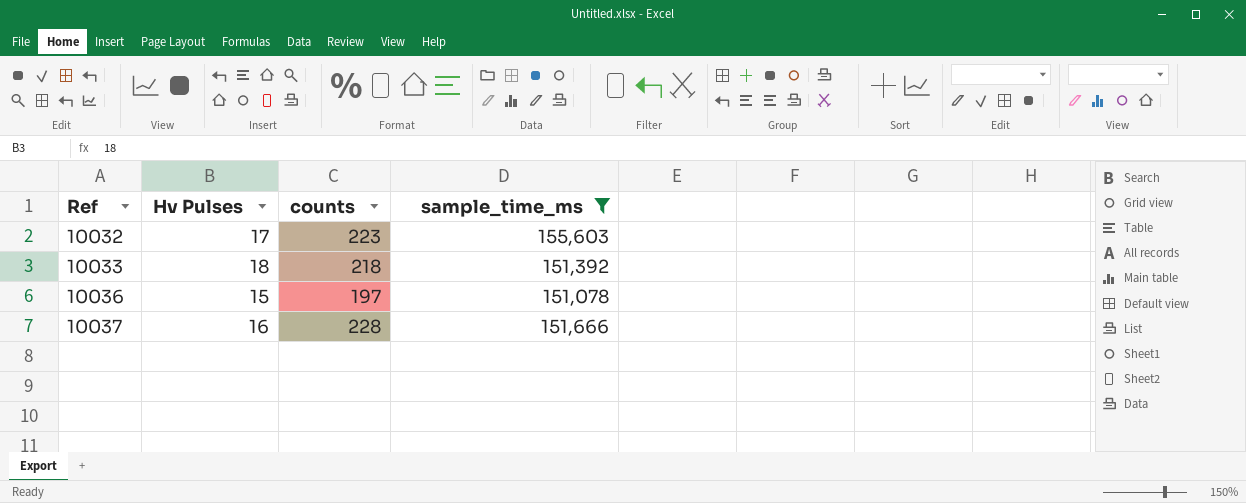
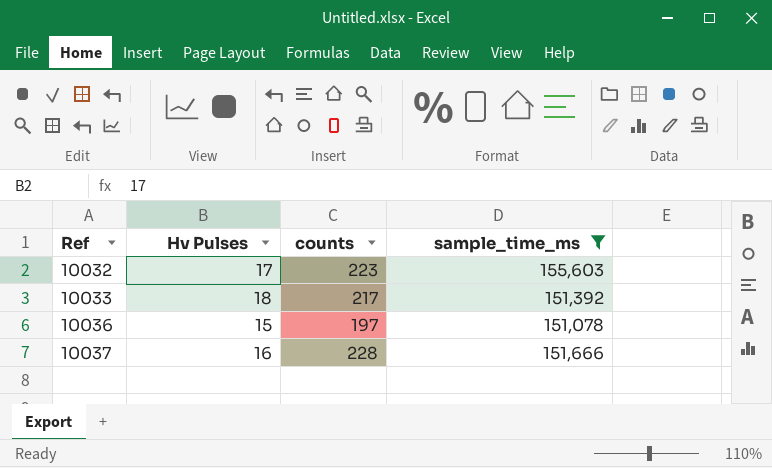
10033 | counts: 218 -> 217

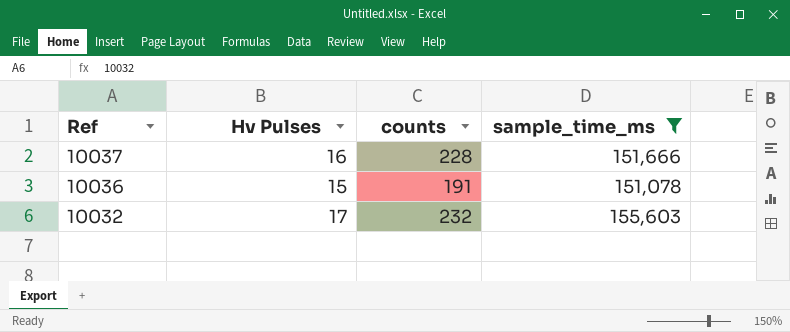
row order: Ref ascending -> Ref descending
row 10033: 18 | 217 | 151,392 -> none
10036 | counts: 197 -> 191
10032 | counts: 223 -> 232

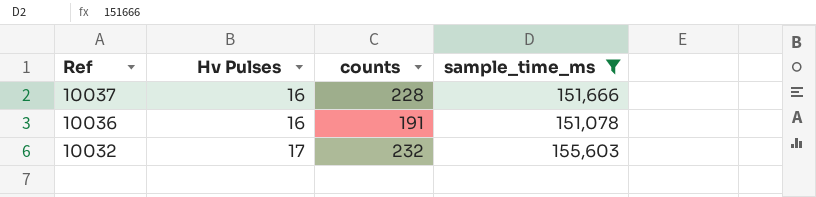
10036 | Hv Pulses: 15 -> 16

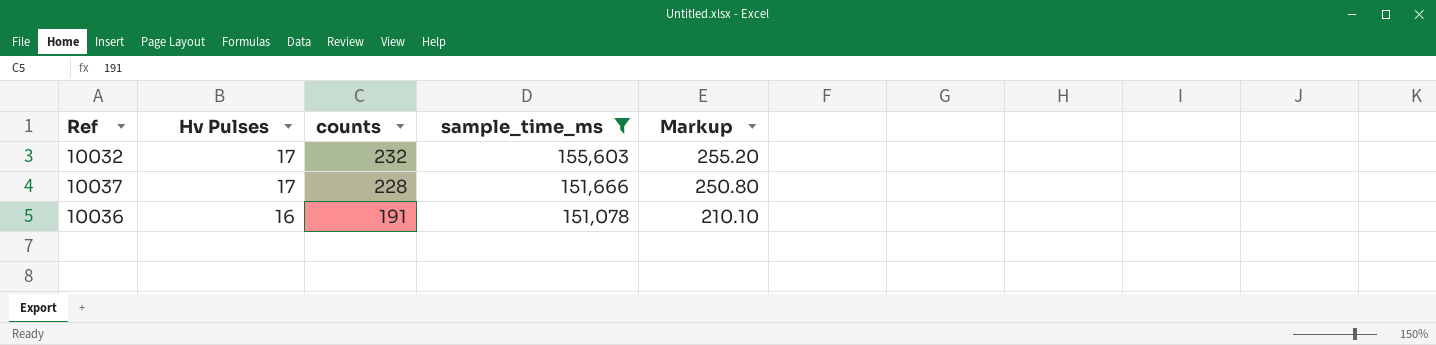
row order: Ref descending -> Hv Pulses descending
column Markup | formula: none -> [counts] * 1.1
10037 | Hv Pulses: 16 -> 17

